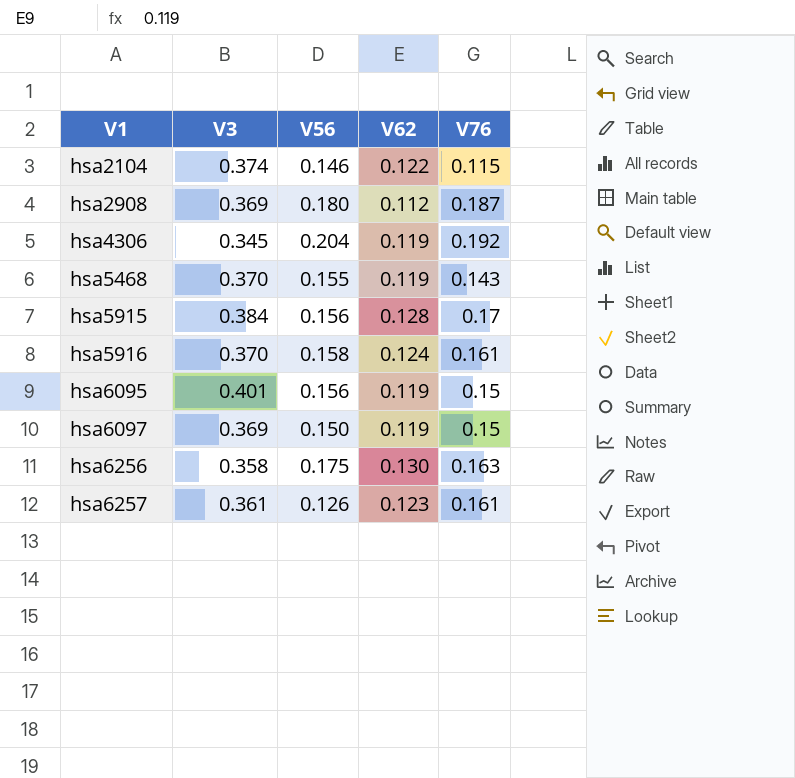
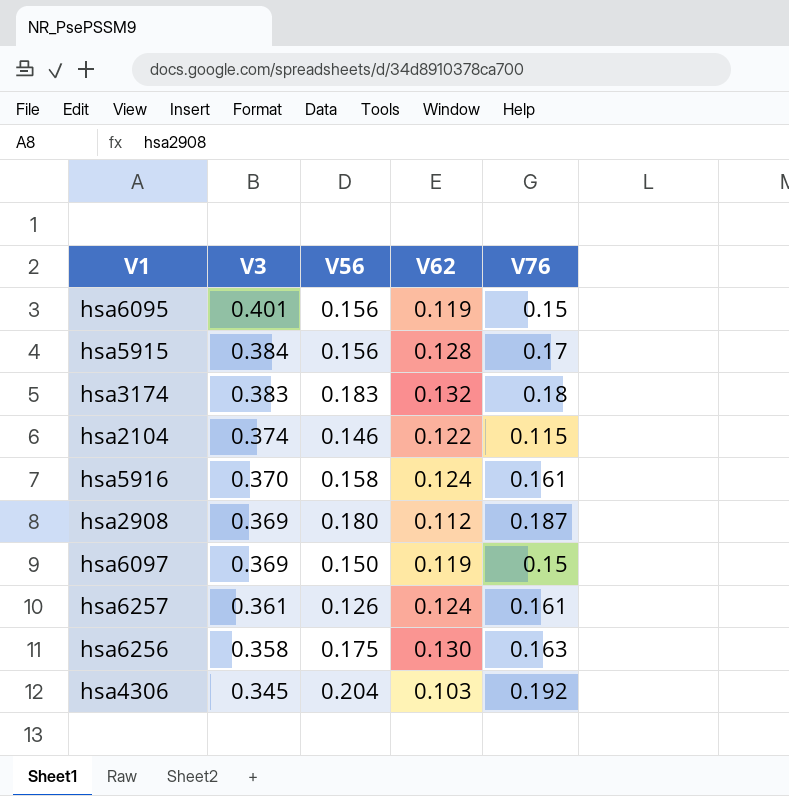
row order: V1 ascending -> V3 descending
row hsa5468: 0.370 | 0.155 | 0.119 | 0.143 -> none
row hsa3174: none -> 0.383 | 0.183 | 0.132 | 0.18
hsa6257 | V62: 0.123 -> 0.124
hsa4306 | V62: 0.119 -> 0.103

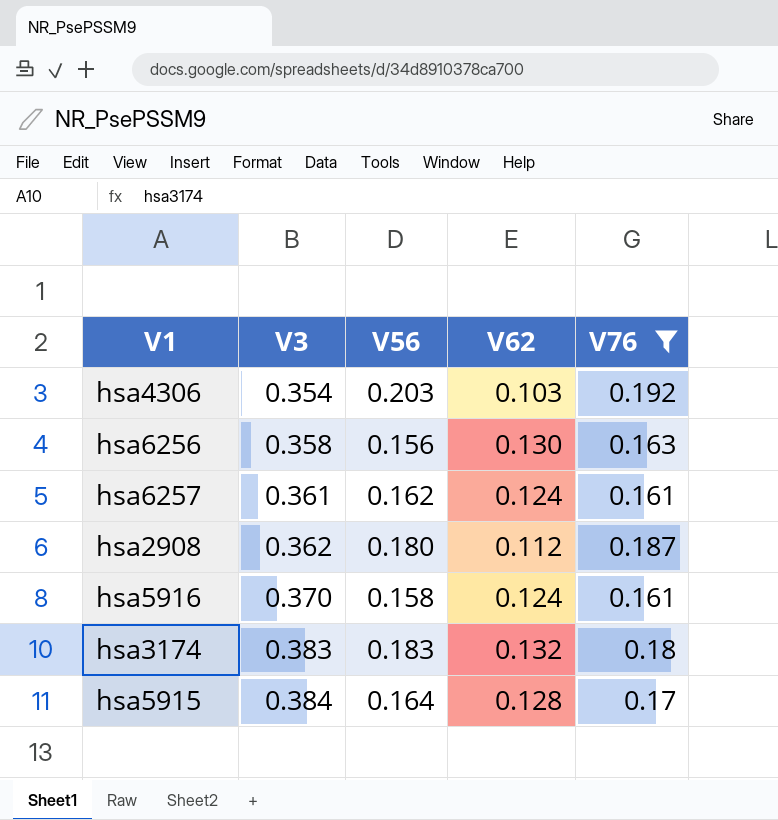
filter: none -> V76 >= 0.161
row order: V3 descending -> V3 ascending
hsa4306 | V3: 0.345 -> 0.354
hsa4306 | V56: 0.204 -> 0.203
hsa6256 | V56: 0.175 -> 0.156
hsa6257 | V56: 0.126 -> 0.162
hsa2908 | V3: 0.369 -> 0.362
hsa5915 | V56: 0.156 -> 0.164

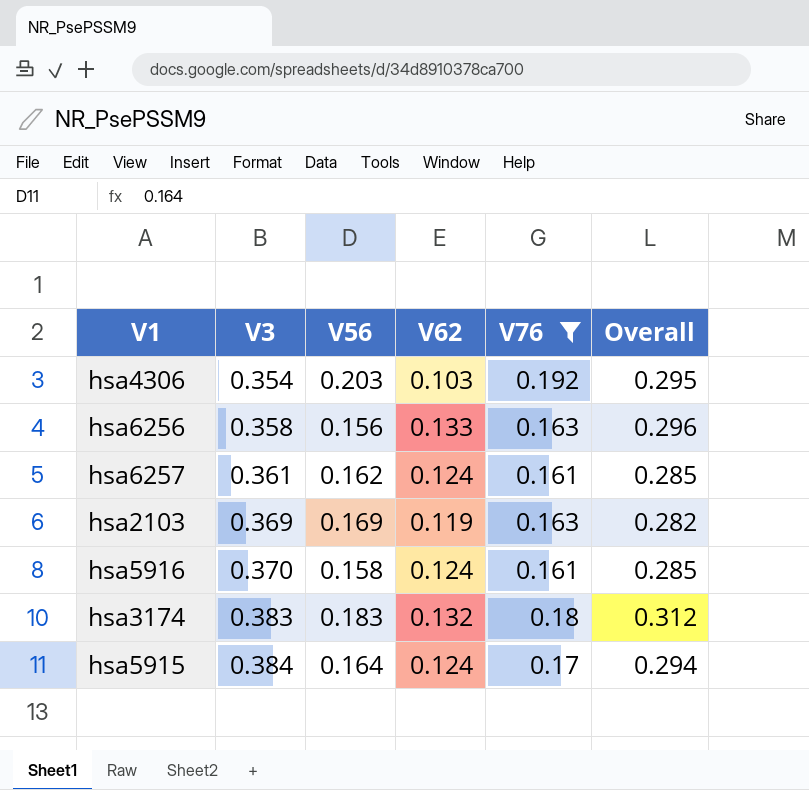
column Overall | formula: none -> [V62] + [V76]
row hsa2908: 0.362 | 0.180 | 0.112 | 0.187 -> none
hsa6256 | V62: 0.130 -> 0.133
row hsa2103: none -> 0.369 | 0.169 | 0.119 | 0.163 | 0.282
hsa5915 | V62: 0.128 -> 0.124

